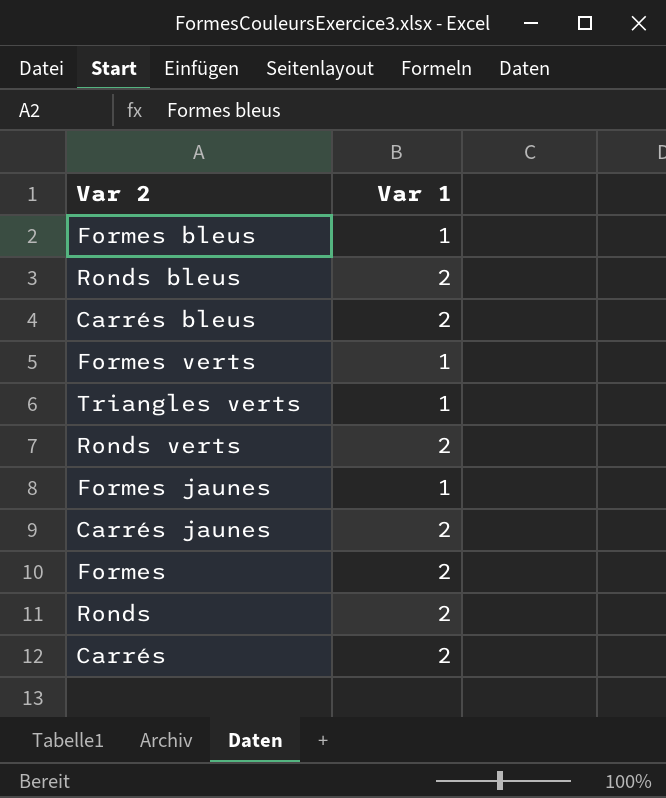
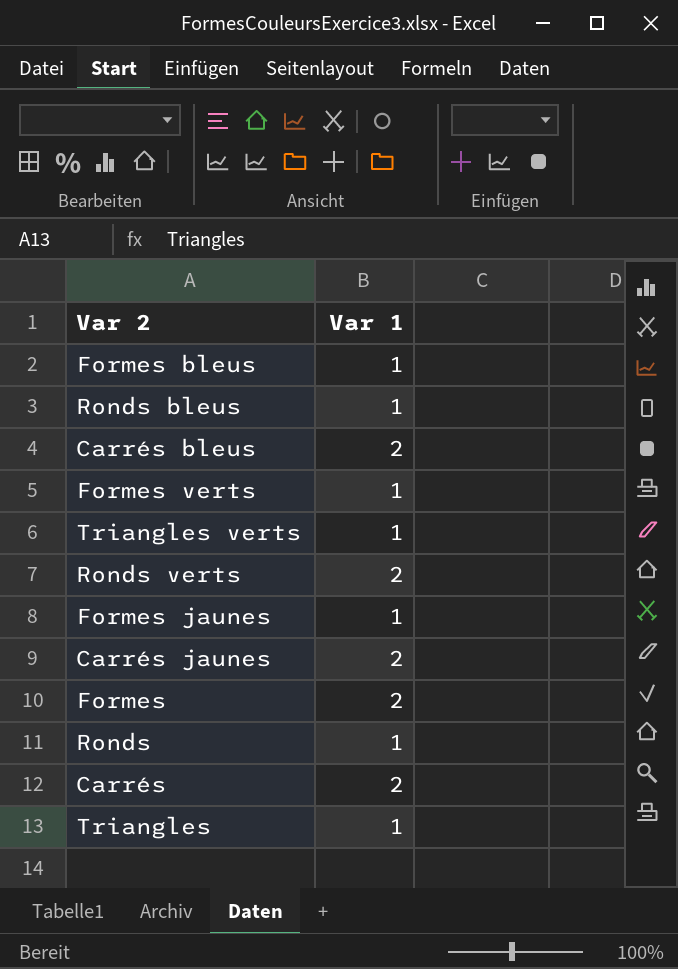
Ronds bleus | Var 1: 2 -> 1
Ronds | Var 1: 2 -> 1
row Triangles: none -> 1

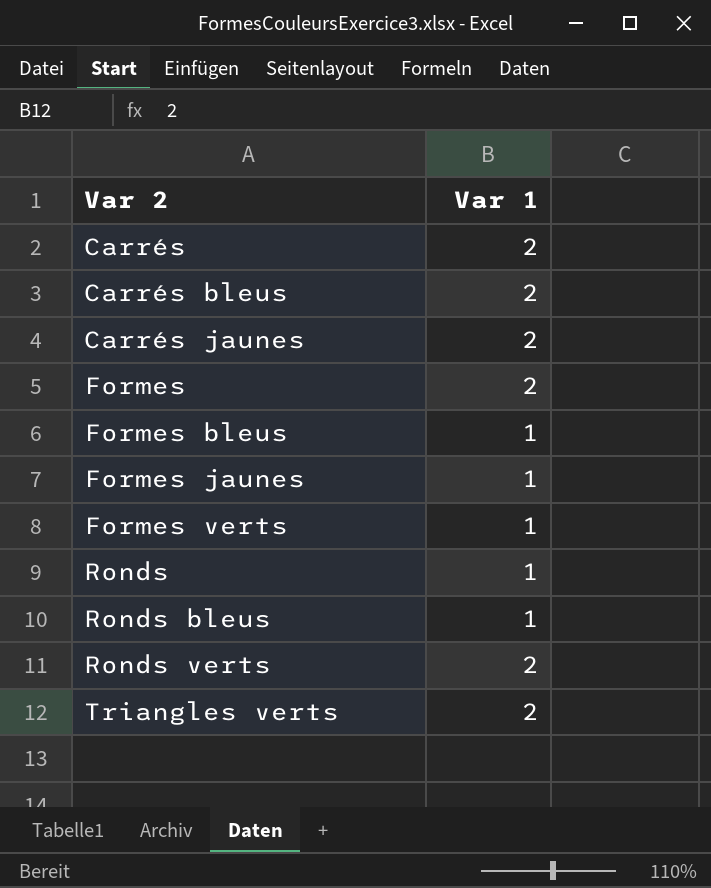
row order: none -> Var 2 ascending
row Triangles: 1 -> none
Triangles verts | Var 1: 1 -> 2

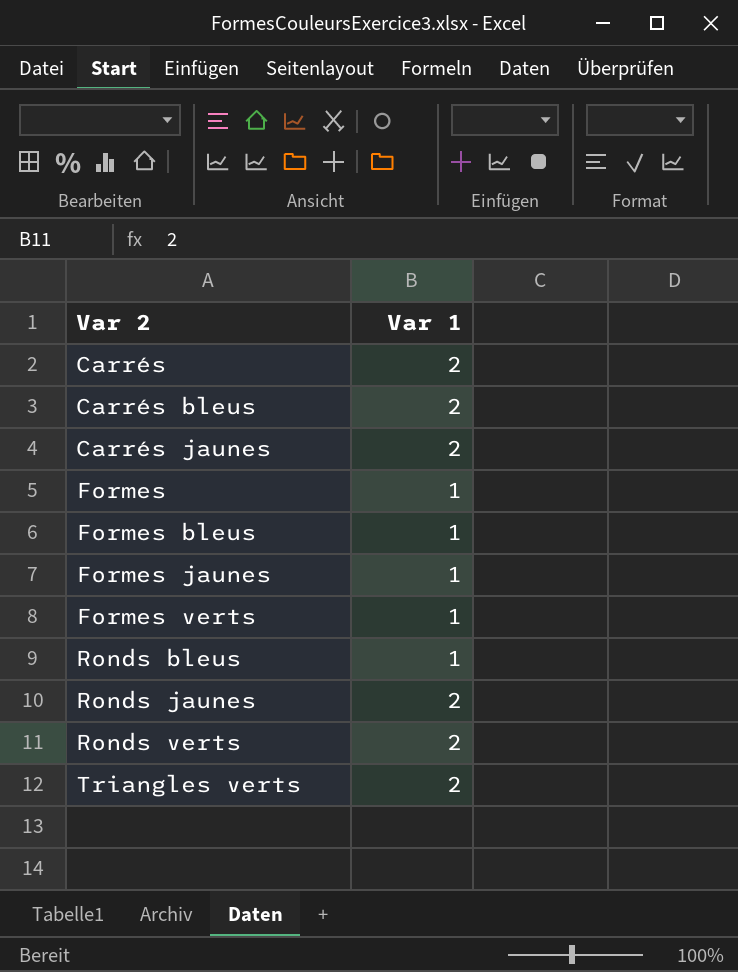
row Ronds: 1 -> none
Formes | Var 1: 2 -> 1
row Ronds jaunes: none -> 2

